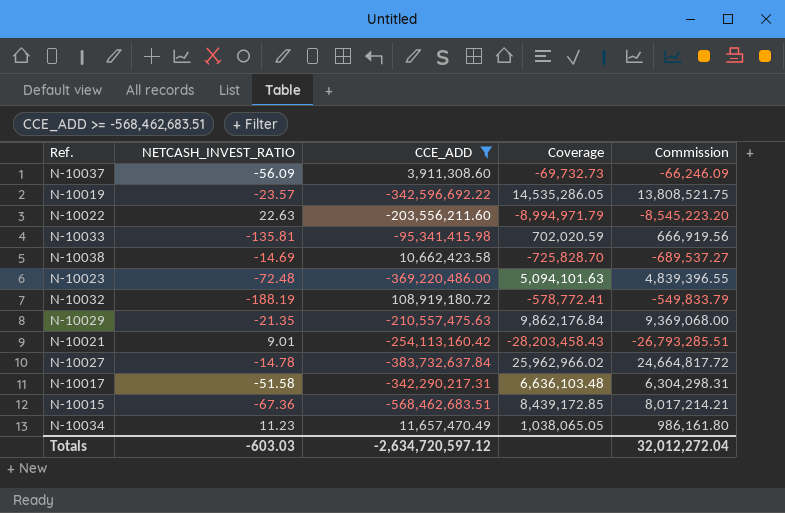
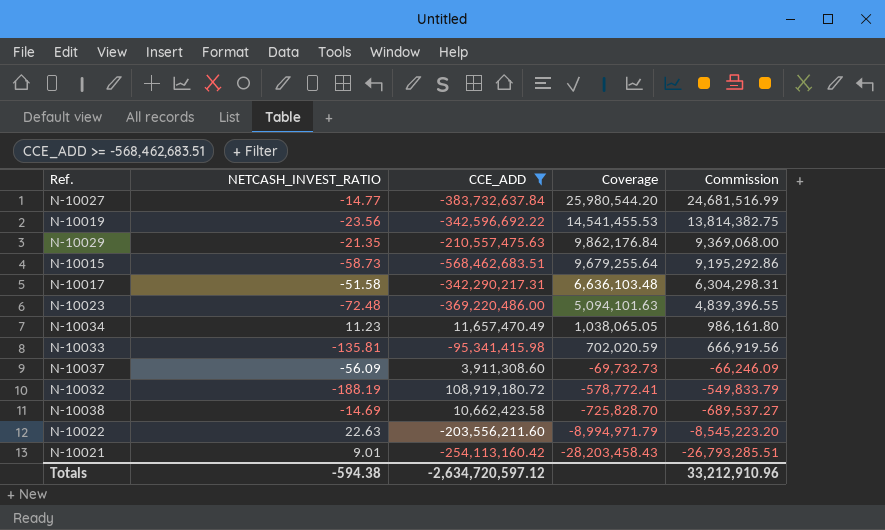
row order: none -> Coverage descending
N-10027 | NETCASH_INVEST_RATIO: -14.78 -> -14.77
N-10027 | Coverage: 25,962,966.02 -> 25,980,544.20
N-10027 | Commission: 24,664,817.72 -> 24,681,516.99
N-10019 | NETCASH_INVEST_RATIO: -23.57 -> -23.56
N-10019 | Coverage: 14,535,286.05 -> 14,541,455.53
N-10019 | Commission: 13,808,521.75 -> 13,814,382.75
N-10015 | NETCASH_INVEST_RATIO: -67.36 -> -58.73
N-10015 | Coverage: 8,439,172.85 -> 9,679,255.64
N-10015 | Commission: 8,017,214.21 -> 9,195,292.86
Totals | NETCASH_INVEST_RATIO: -603.03 -> -594.38
Totals | Commission: 32,012,272.04 -> 33,212,910.96

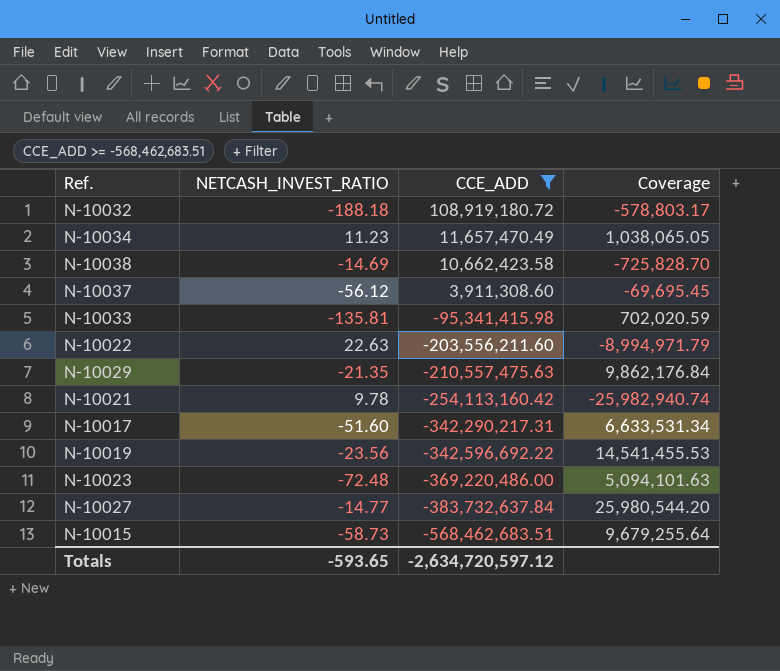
row order: Coverage descending -> CCE_ADD descending
column Commission | formula: [Coverage] * 0.95 -> none
N-10032 | NETCASH_INVEST_RATIO: -188.19 -> -188.18
N-10032 | Coverage: -578,772.41 -> -578,803.17
N-10037 | NETCASH_INVEST_RATIO: -56.09 -> -56.12
N-10037 | Coverage: -69,732.73 -> -69,695.45
N-10021 | NETCASH_INVEST_RATIO: 9.01 -> 9.78
N-10021 | Coverage: -28,203,458.43 -> -25,982,940.74
N-10017 | NETCASH_INVEST_RATIO: -51.58 -> -51.60
N-10017 | Coverage: 6,636,103.48 -> 6,633,531.34
Totals | NETCASH_INVEST_RATIO: -594.38 -> -593.65

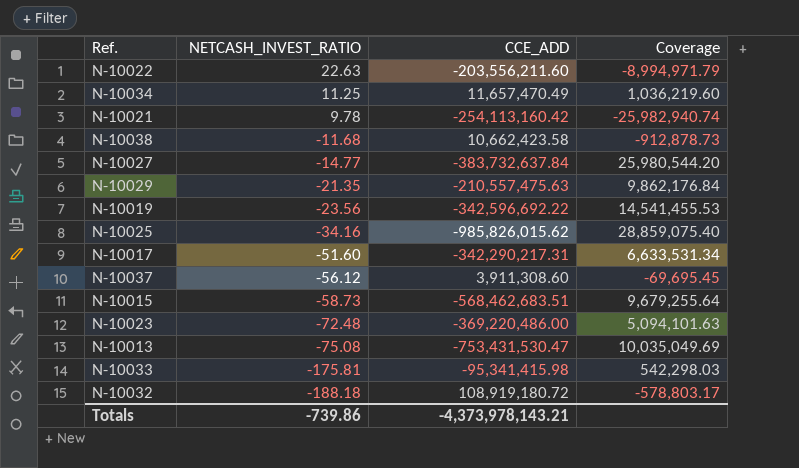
filter: CCE_ADD >= -568,462,683.51 -> none
row order: CCE_ADD descending -> NETCASH_INVEST_RATIO descending
N-10034 | NETCASH_INVEST_RATIO: 11.23 -> 11.25
N-10034 | Coverage: 1,038,065.05 -> 1,036,219.60
N-10038 | NETCASH_INVEST_RATIO: -14.69 -> -11.68
N-10038 | Coverage: -725,828.70 -> -912,878.73
N-10033 | NETCASH_INVEST_RATIO: -135.81 -> -175.81
N-10033 | Coverage: 702,020.59 -> 542,298.03
Totals | NETCASH_INVEST_RATIO: -593.65 -> -739.86
Totals | CCE_ADD: -2,634,720,597.12 -> -4,373,978,143.21

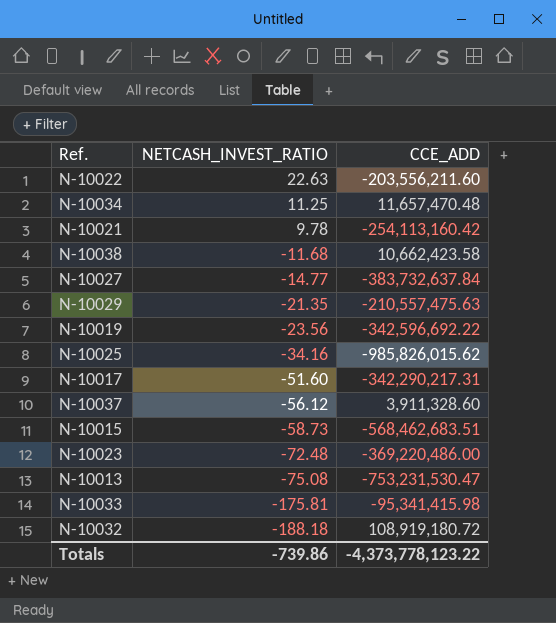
column Coverage | formula: [CCE_ADD] / [NETCASH_INVEST_RATIO] -> none
N-10034 | CCE_ADD: 11,657,470.49 -> 11,657,470.48
N-10037 | CCE_ADD: 3,911,308.60 -> 3,911,328.60
N-10013 | CCE_ADD: -753,431,530.47 -> -753,231,530.47
Totals | CCE_ADD: -4,373,978,143.21 -> -4,373,778,123.22

